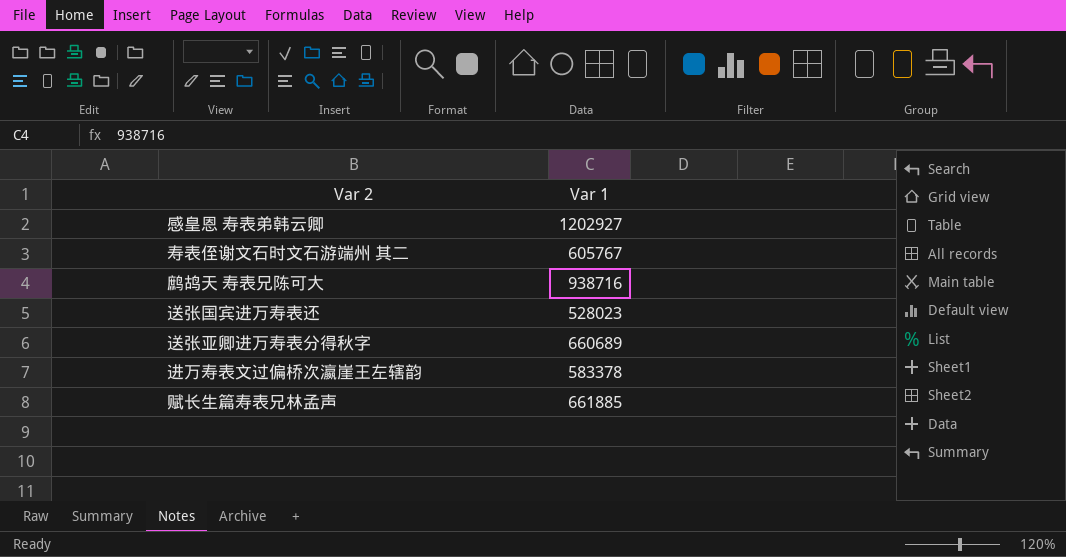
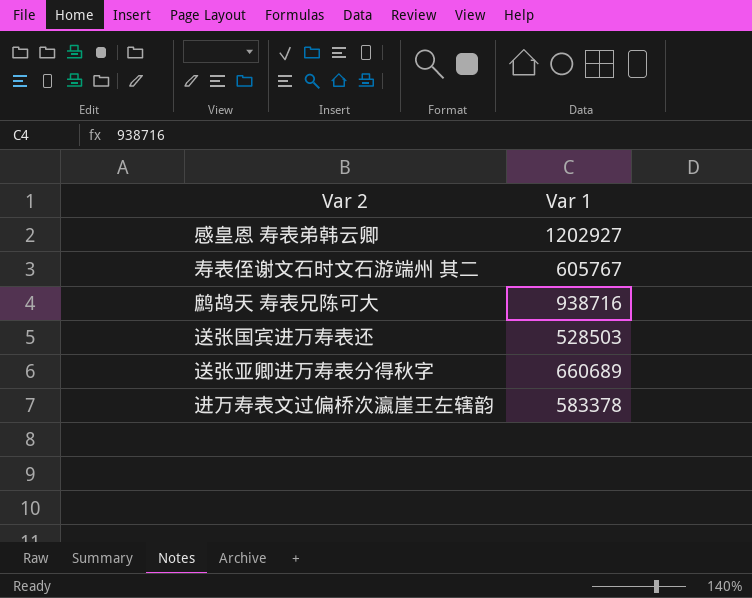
row 赋长生篇寿表兄林孟声: 661885 -> none
送张国宾进万寿表还 | Var 1: 528023 -> 528503

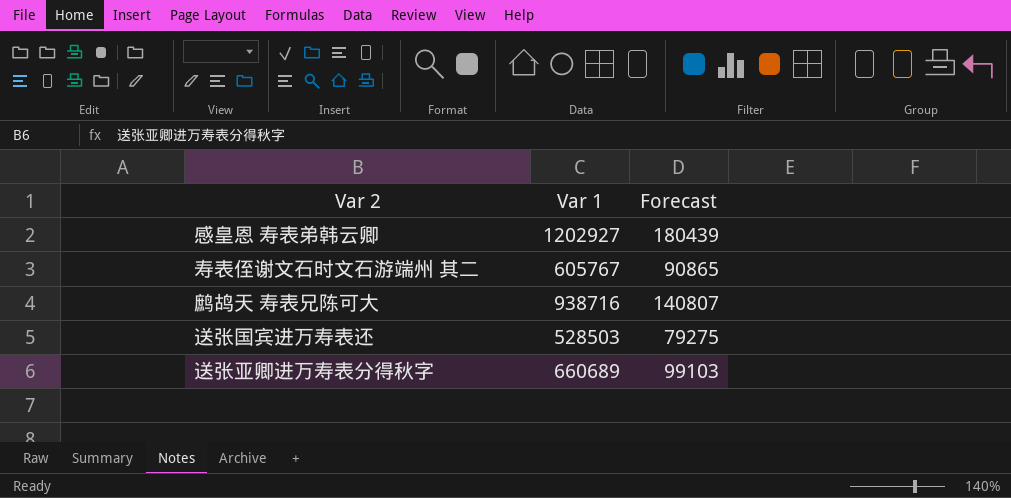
column Forecast | formula: none -> [Var 1] * 0.15
row 进万寿表文过偏桥次瀛崖王左辖韵: 583378 -> none

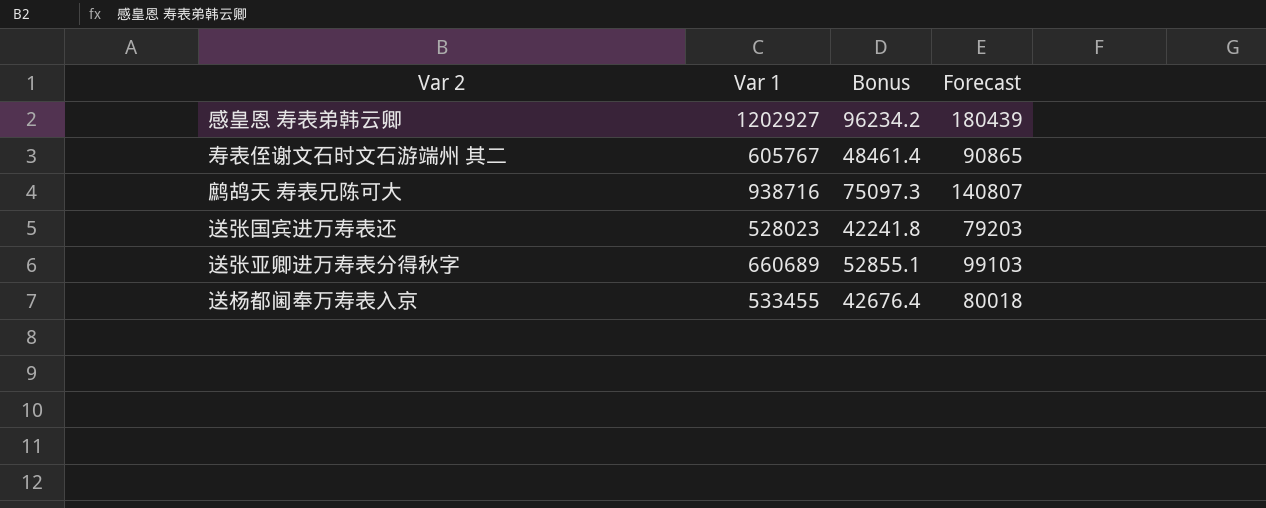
column Bonus | formula: none -> [Var 1] * 0.08
送张国宾进万寿表还 | Var 1: 528503 -> 528023
送张国宾进万寿表还 | Forecast: 79275 -> 79203
row 送杨都阃奉万寿表入京: none -> 533455 | 42676.4 | 80018

